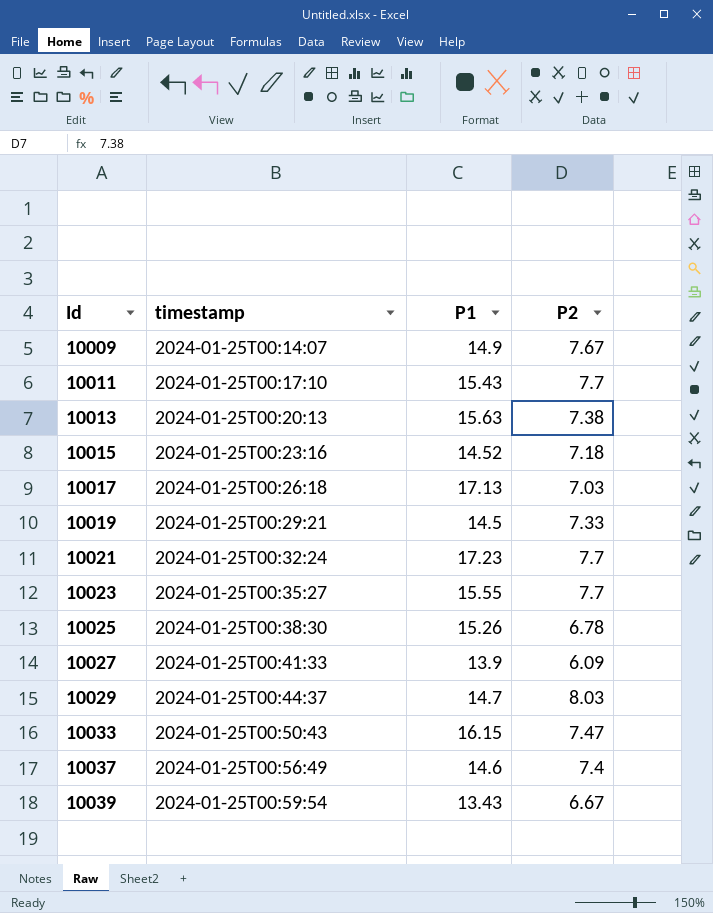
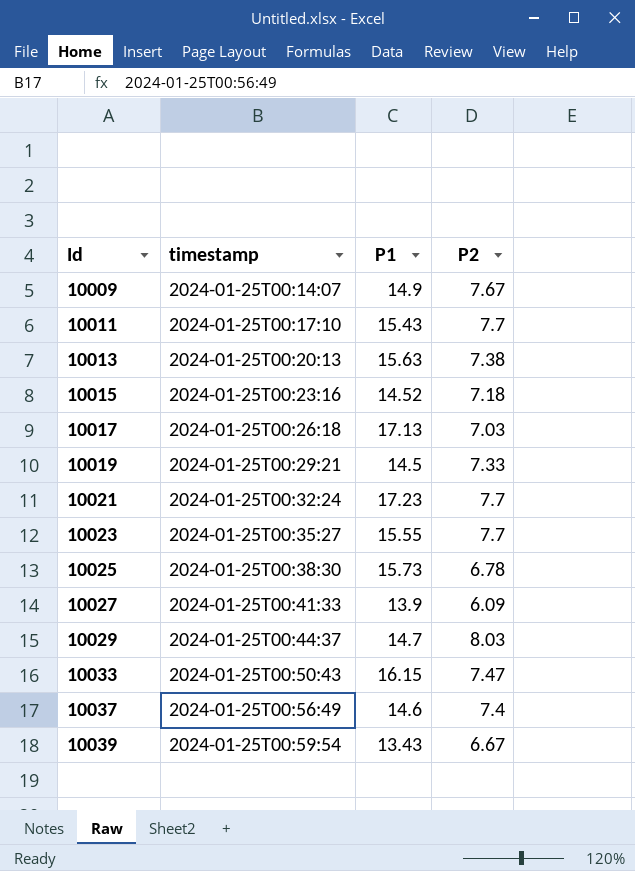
10025 | P1: 15.26 -> 15.73

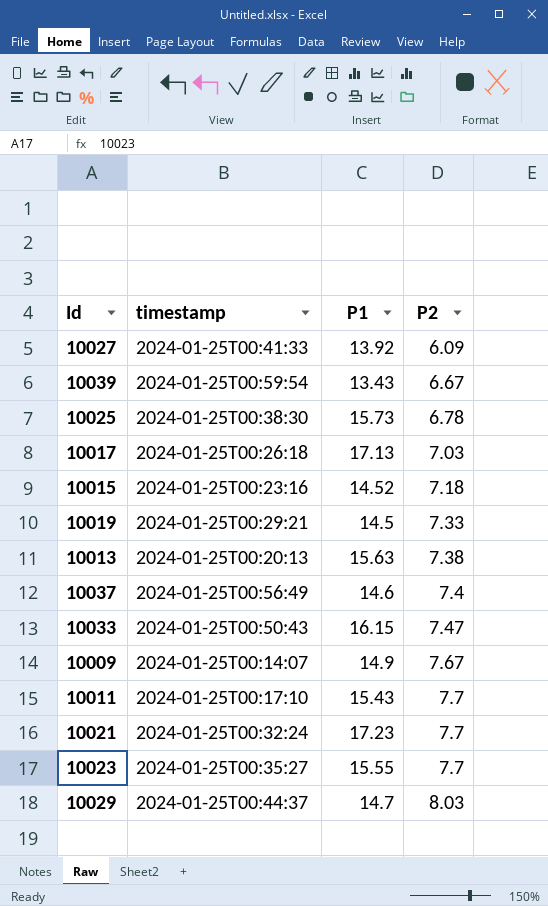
row order: Id ascending -> P2 ascending
10027 | P1: 13.9 -> 13.92

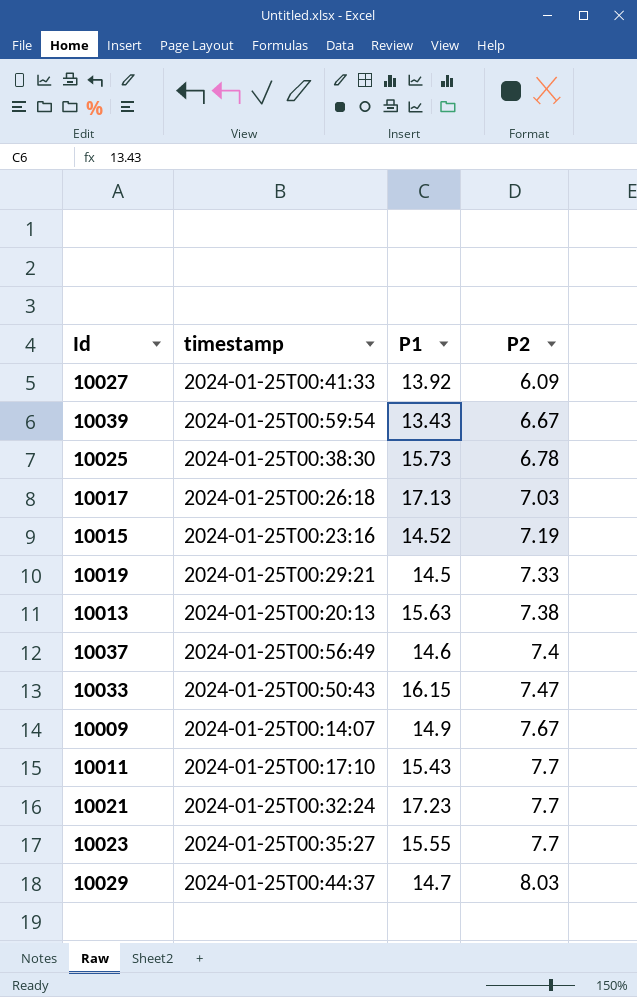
10015 | P2: 7.18 -> 7.19

